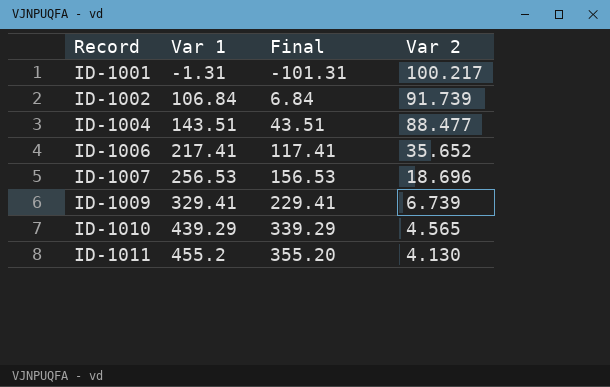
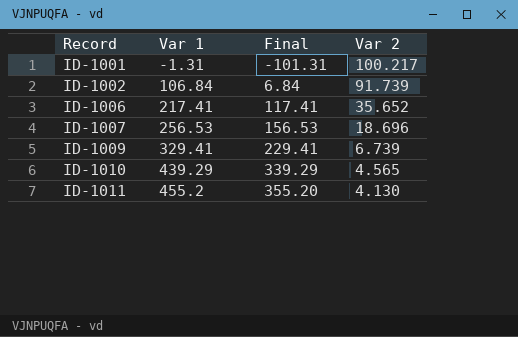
row ID-1004: 143.51 | 43.51 | 88.477 -> none

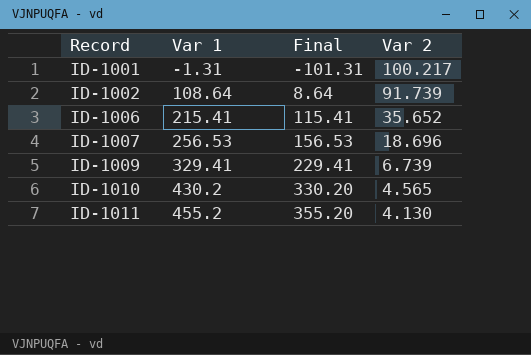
ID-1002 | Var 1: 106.84 -> 108.64
ID-1002 | Final: 6.84 -> 8.64
ID-1006 | Var 1: 217.41 -> 215.41
ID-1006 | Final: 117.41 -> 115.41
ID-1010 | Var 1: 439.29 -> 430.2
ID-1010 | Final: 339.29 -> 330.20

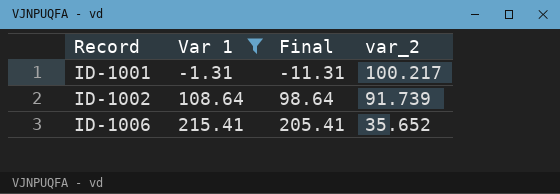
filter: none -> Var 1 <= 215.41
column Final | formula: [Var 1] - 100 -> [Var 1] - 10
column name: Var 2 -> var_2

